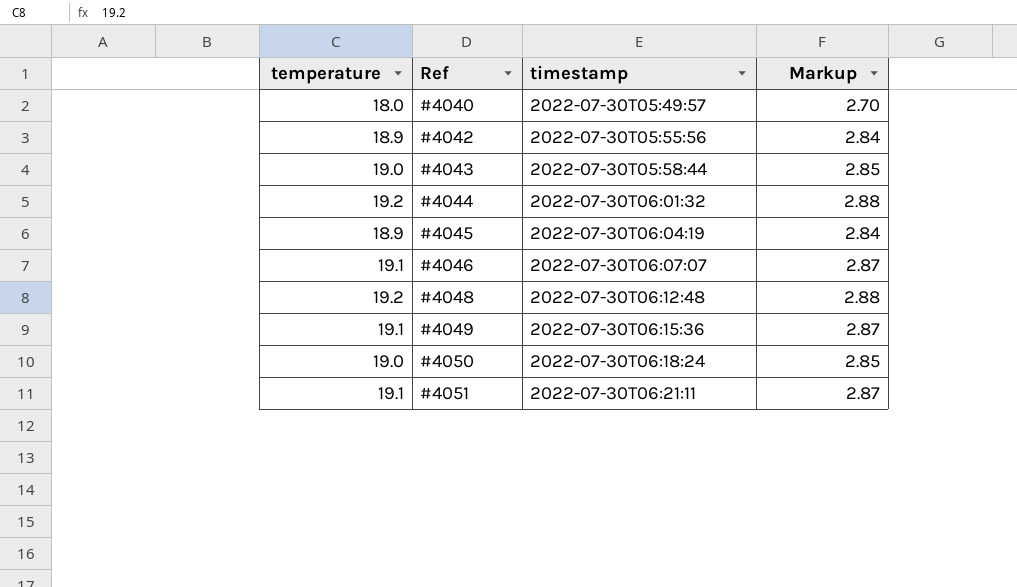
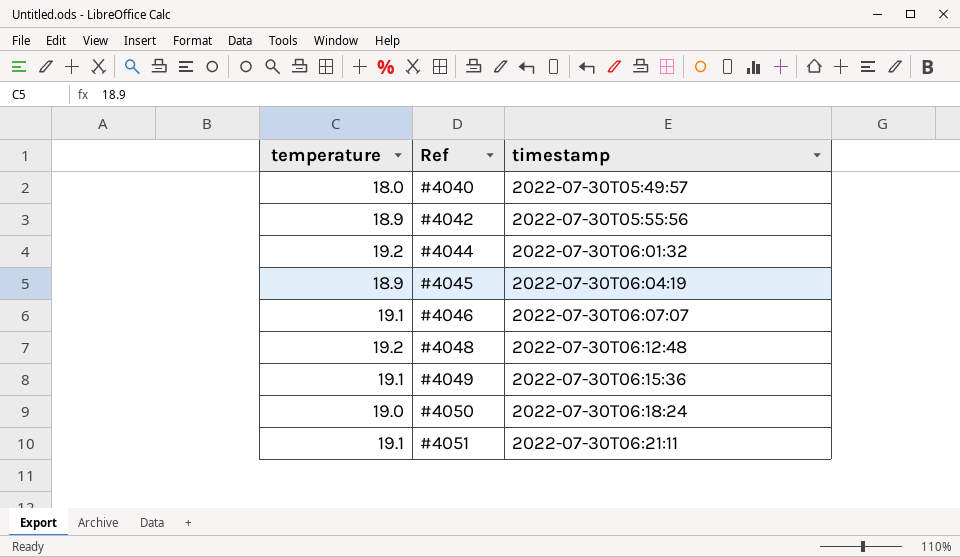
column Markup | formula: [temperature] * 0.15 -> none
row #4043: 19.0 | 2022-07-30T05:58:44 | 2.85 -> none

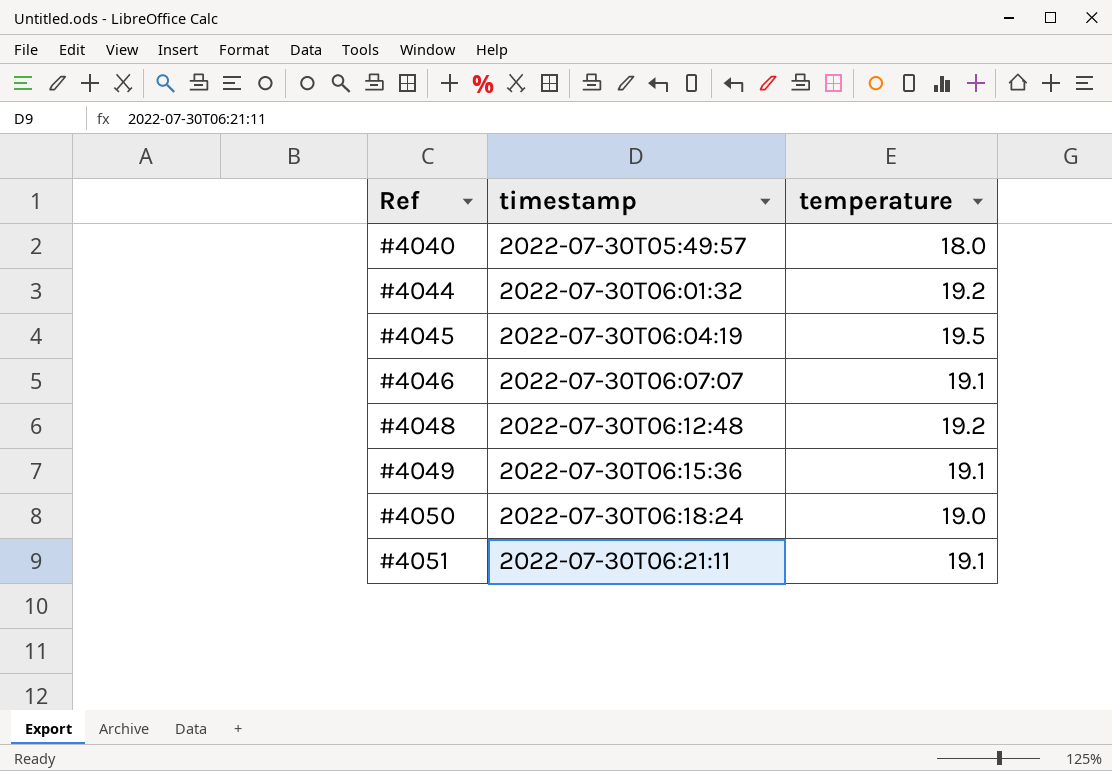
column temperature | position: 1 -> 3
row #4042: 18.9 | 2022-07-30T05:55:56 -> none
#4045 | temperature: 18.9 -> 19.5

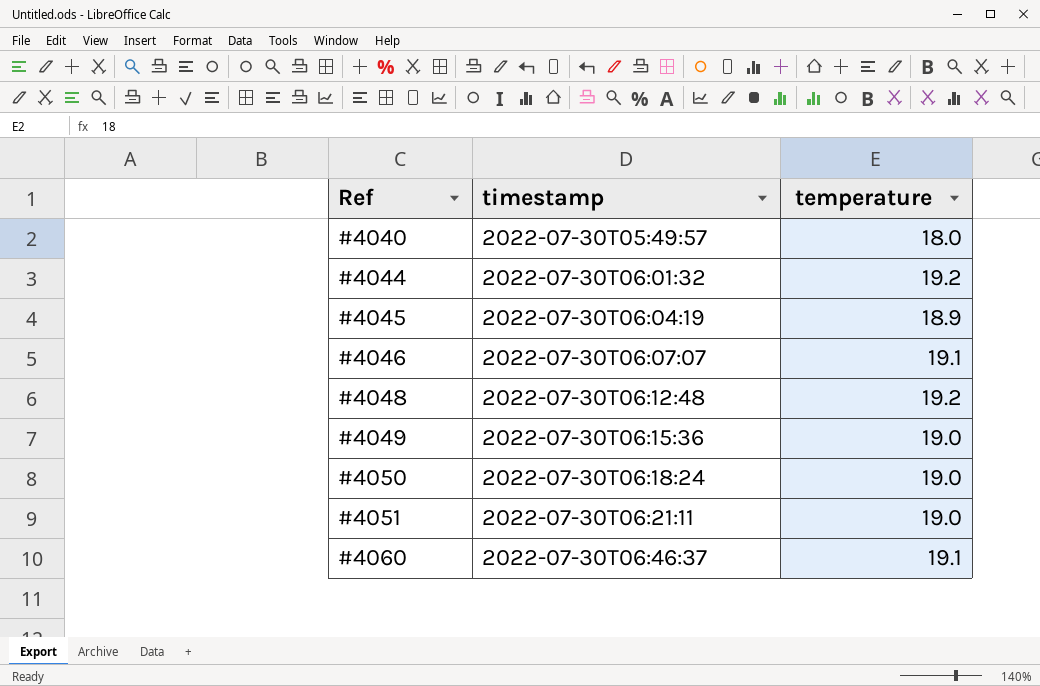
#4045 | temperature: 19.5 -> 18.9
#4049 | temperature: 19.1 -> 19.0
#4051 | temperature: 19.1 -> 19.0
row #4060: none -> 2022-07-30T06:46:37 | 19.1

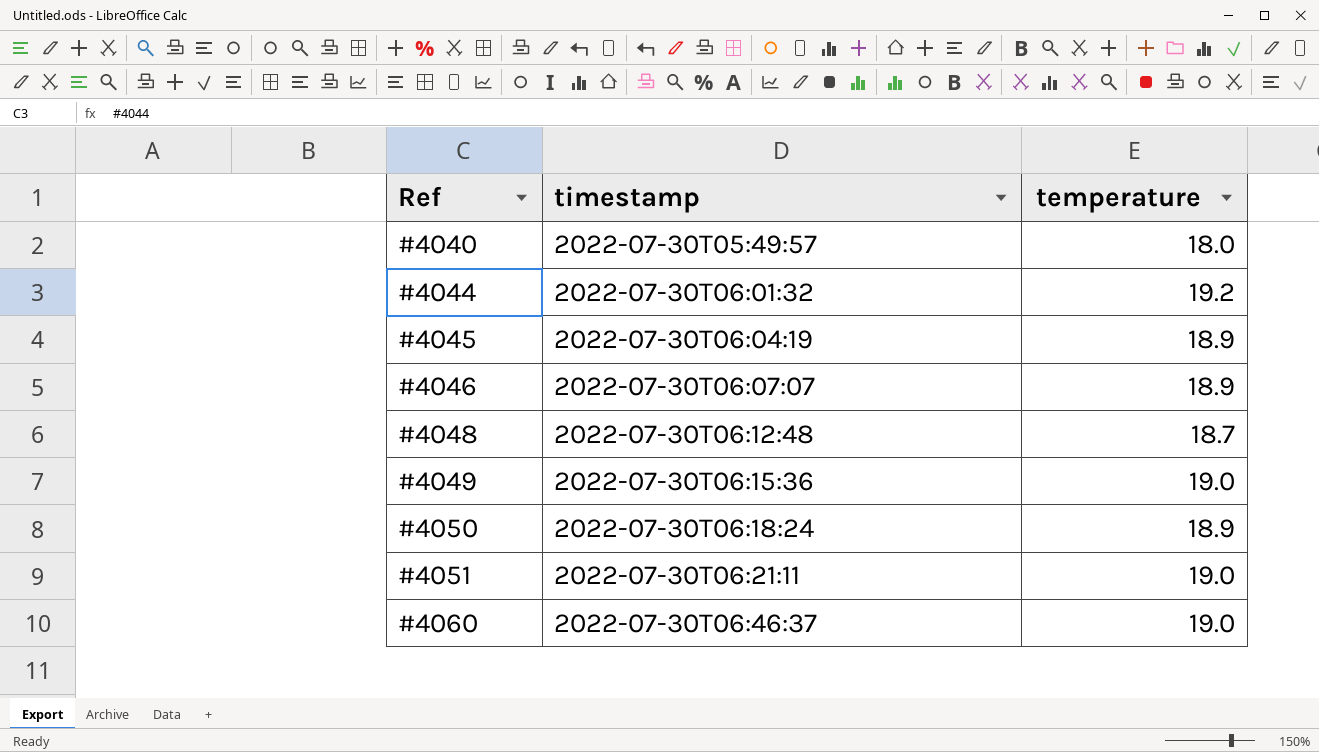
#4046 | temperature: 19.1 -> 18.9
#4048 | temperature: 19.2 -> 18.7
#4050 | temperature: 19.0 -> 18.9
#4060 | temperature: 19.1 -> 19.0

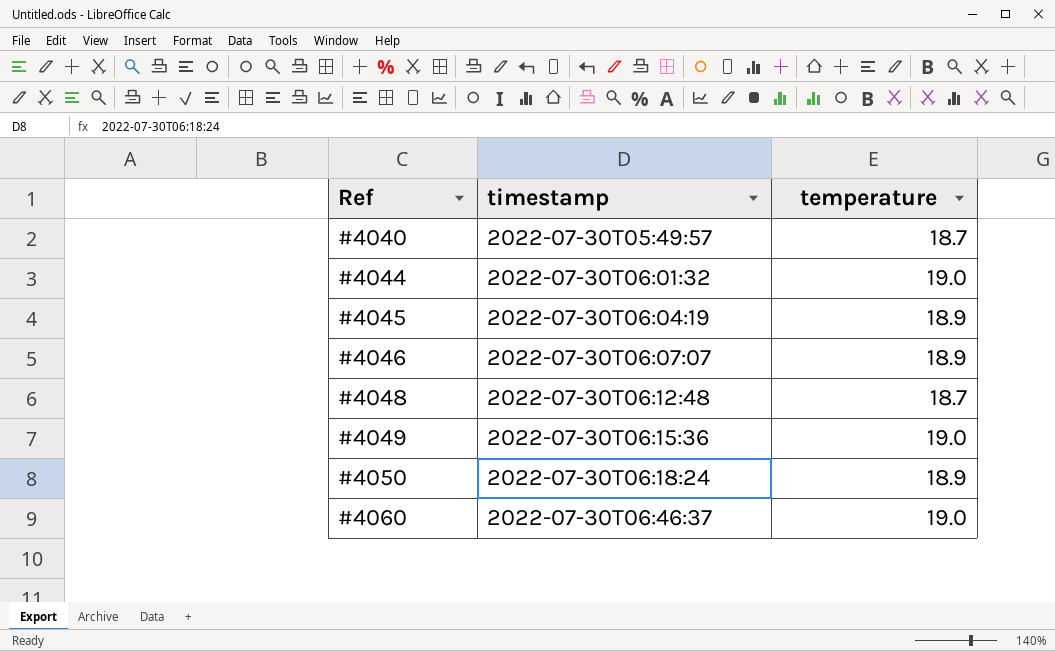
row #4051: 2022-07-30T06:21:11 | 19.0 -> none
#4040 | temperature: 18.0 -> 18.7
#4044 | temperature: 19.2 -> 19.0

